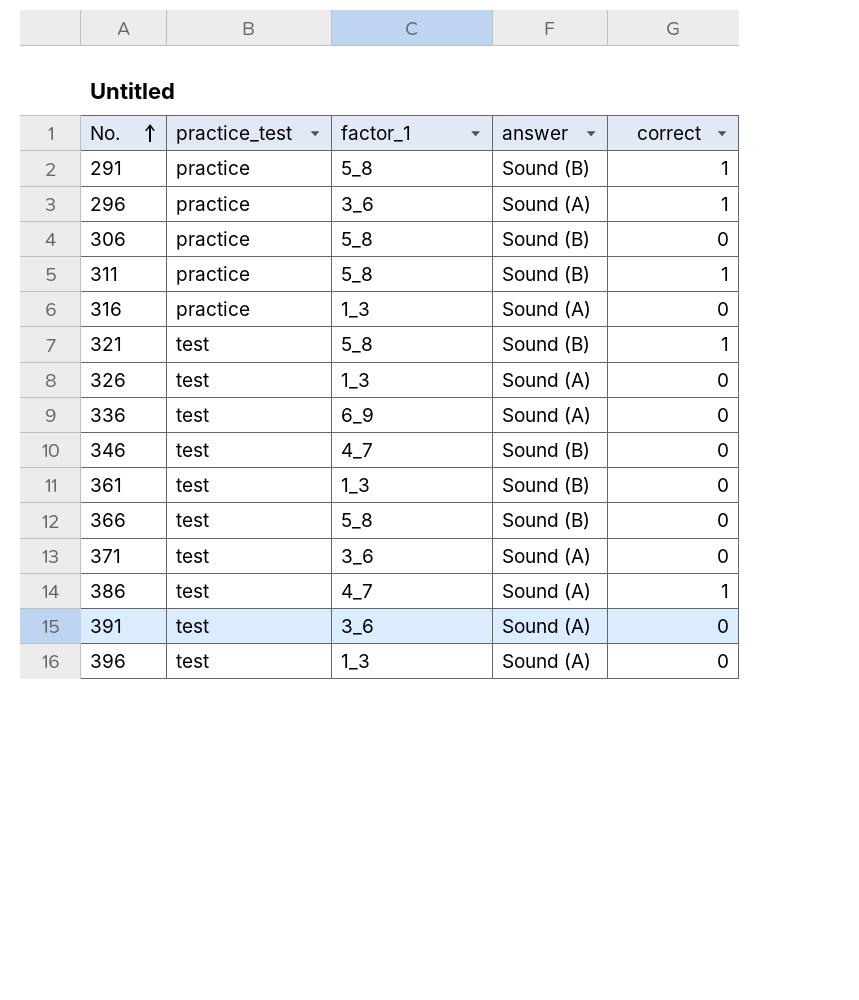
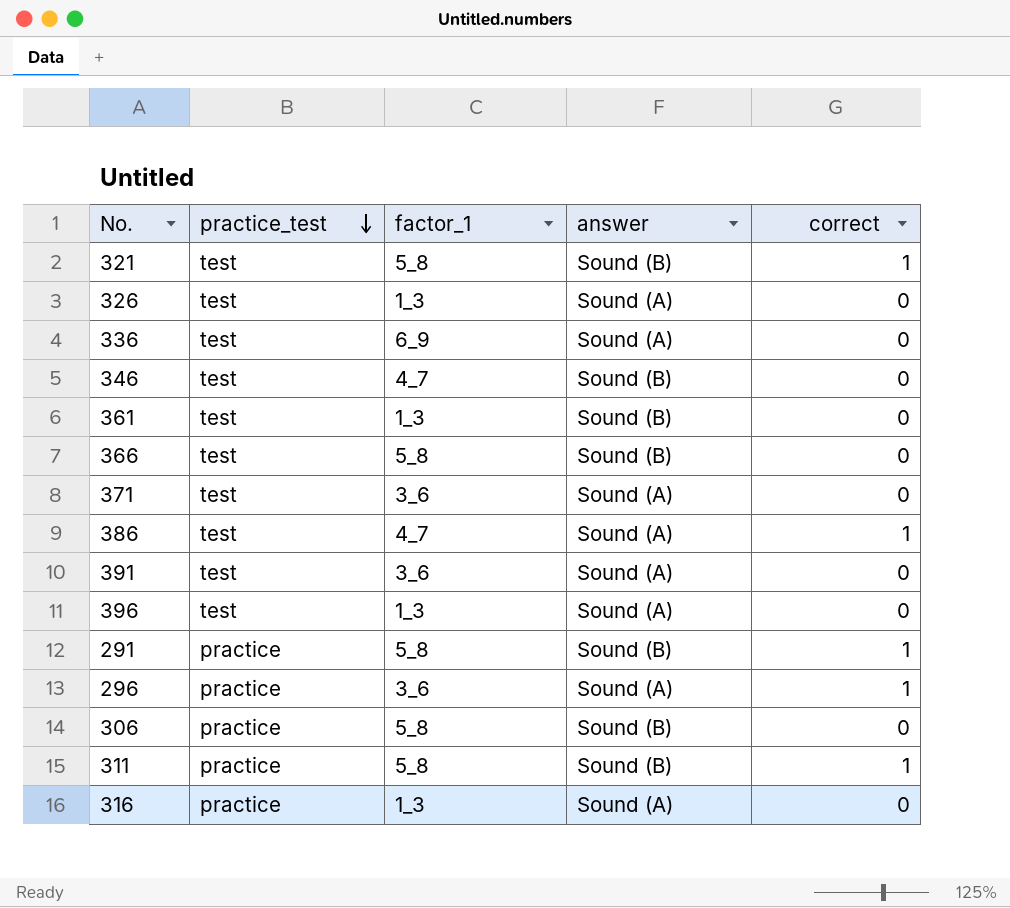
row order: No. ascending -> practice_test descending

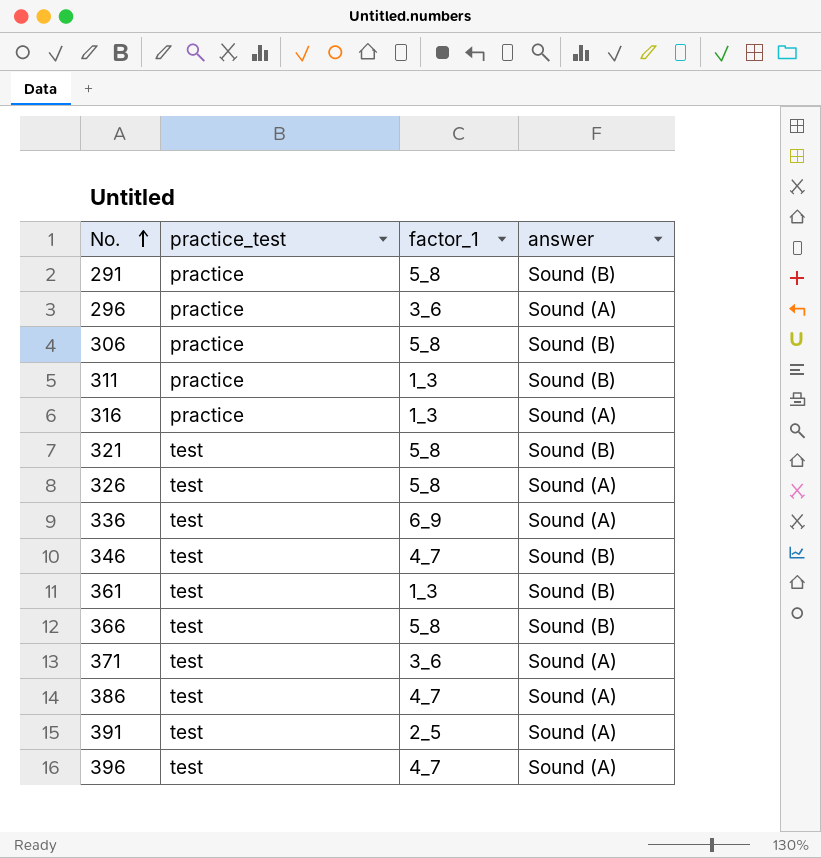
row order: practice_test descending -> No. ascending
column correct | position: 5 -> none
311 | factor_1: 5_8 -> 1_3
326 | factor_1: 1_3 -> 5_8
391 | factor_1: 3_6 -> 2_5
396 | factor_1: 1_3 -> 4_7

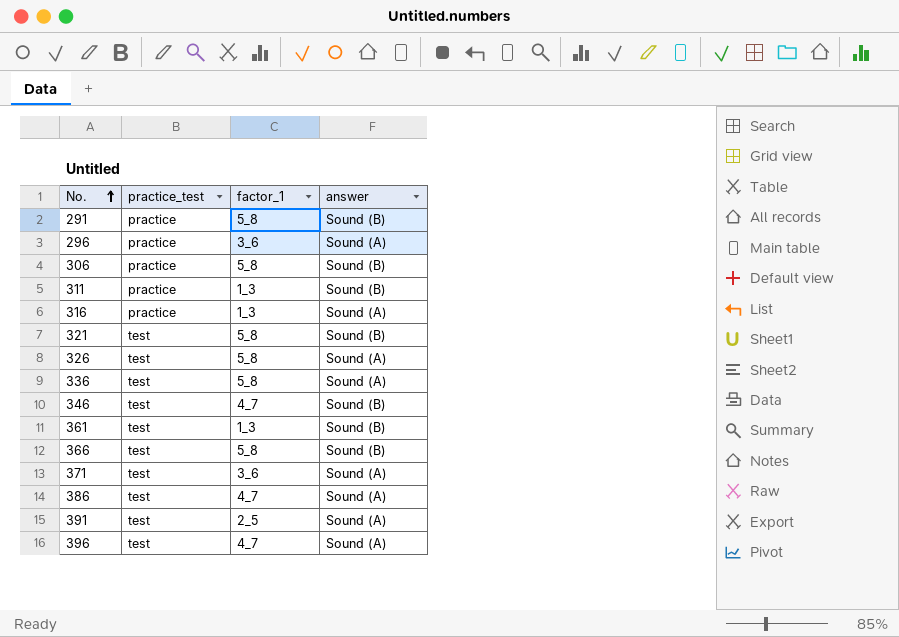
336 | factor_1: 6_9 -> 5_8

